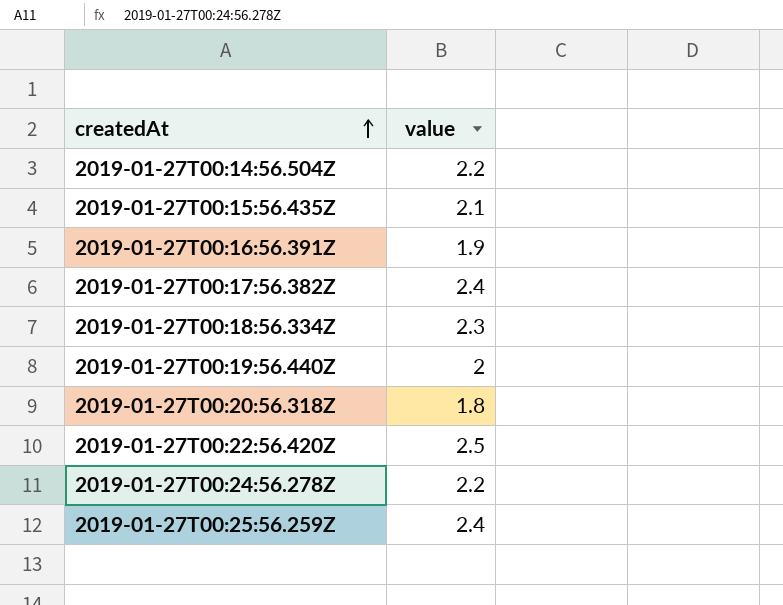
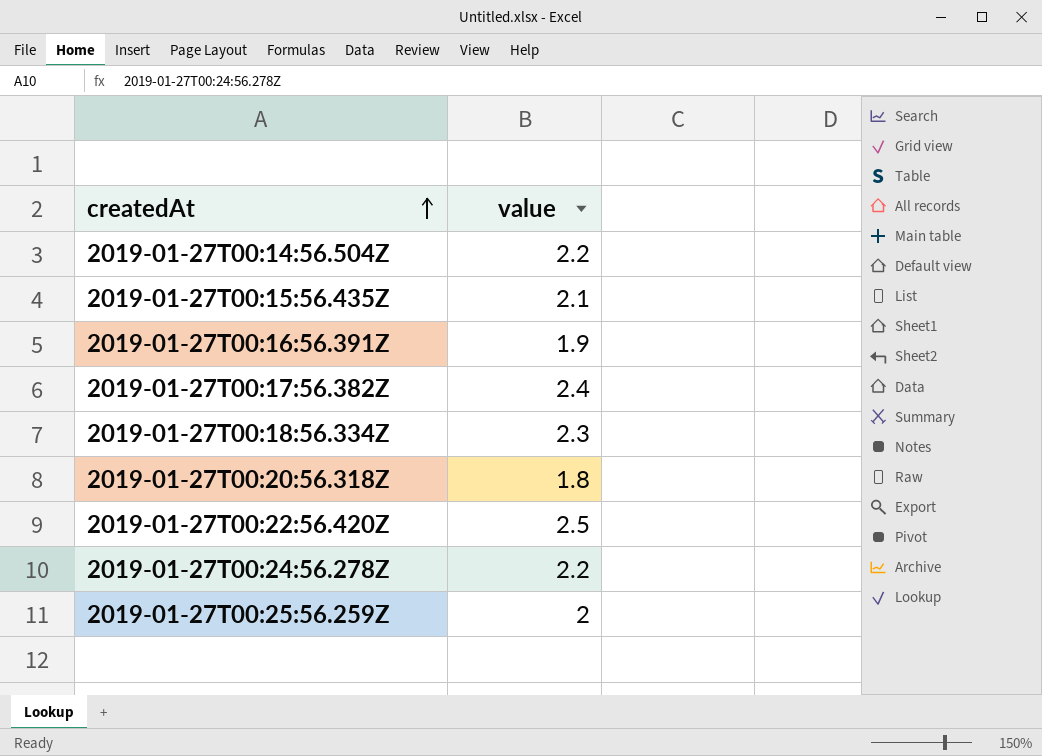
row 2019-01-27T00:19:56.440Z: 2 -> none
2019-01-27T00:25:56.259Z | value: 2.4 -> 2

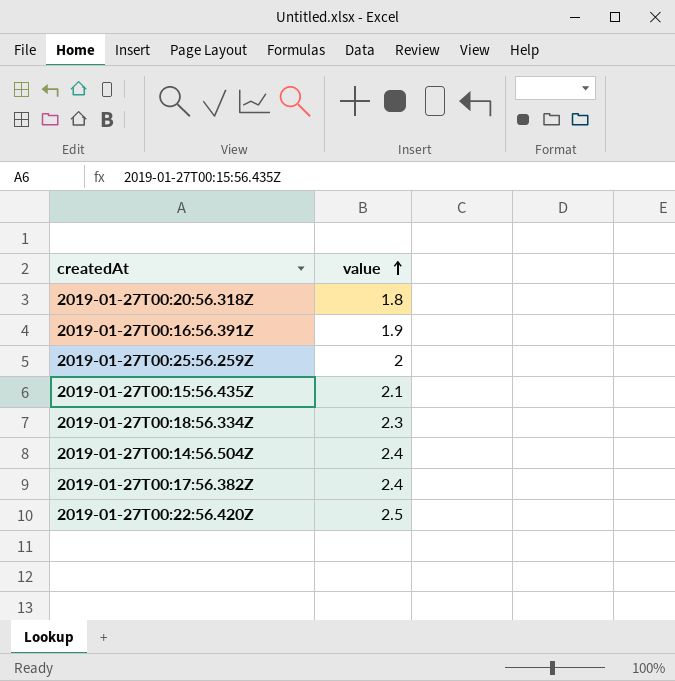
row order: createdAt ascending -> value ascending
row 2019-01-27T00:24:56.278Z: 2.2 -> none
2019-01-27T00:14:56.504Z | value: 2.2 -> 2.4

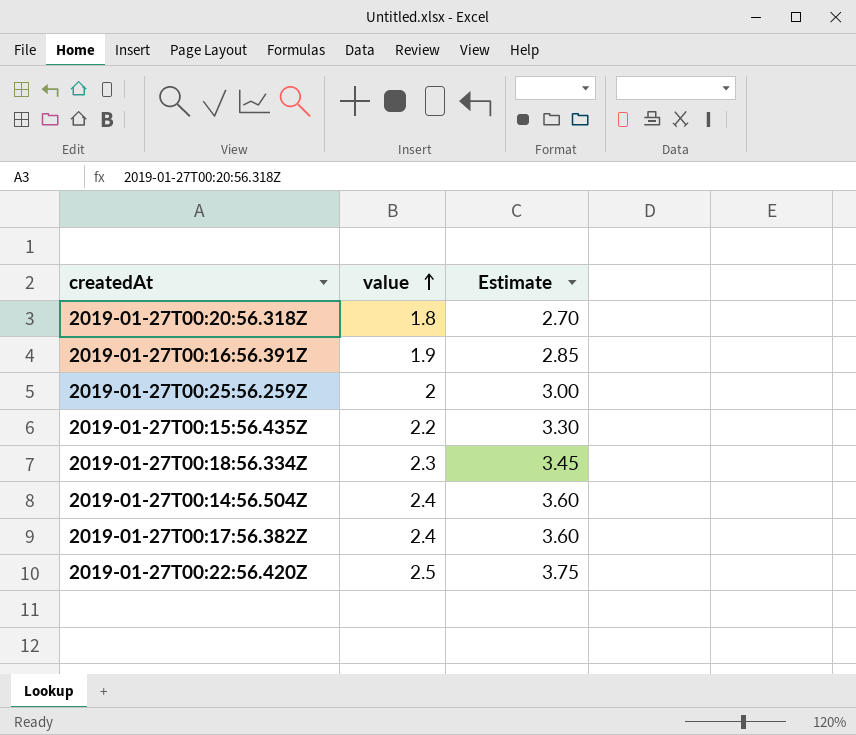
column Estimate | formula: none -> [value] * 1.5
2019-01-27T00:15:56.435Z | value: 2.1 -> 2.2

